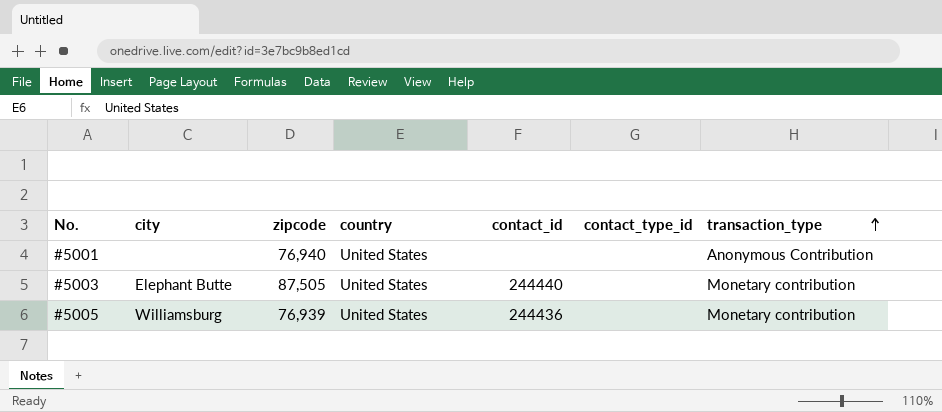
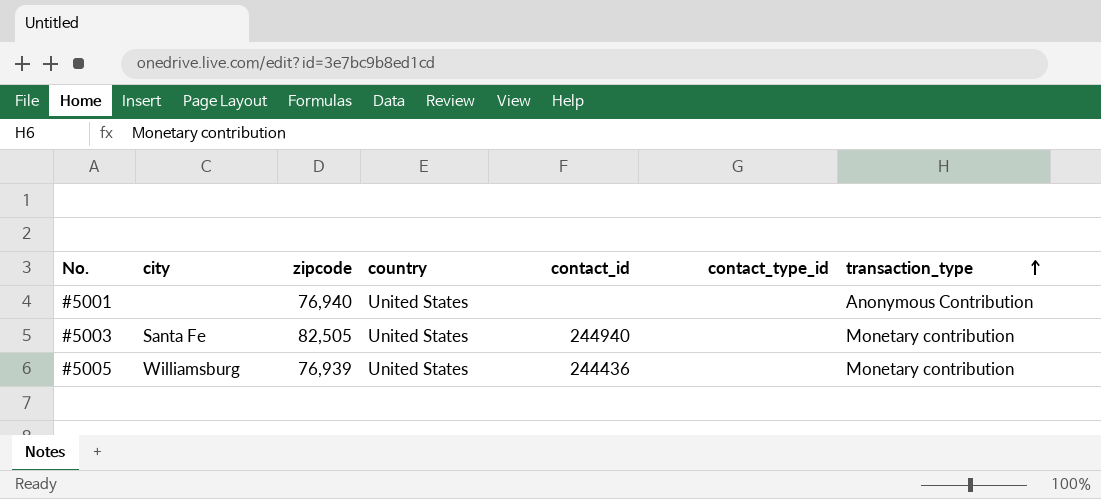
#5003 | city: Elephant Butte -> Santa Fe
#5003 | zipcode: 87,505 -> 82,505
#5003 | contact_id: 244440 -> 244940

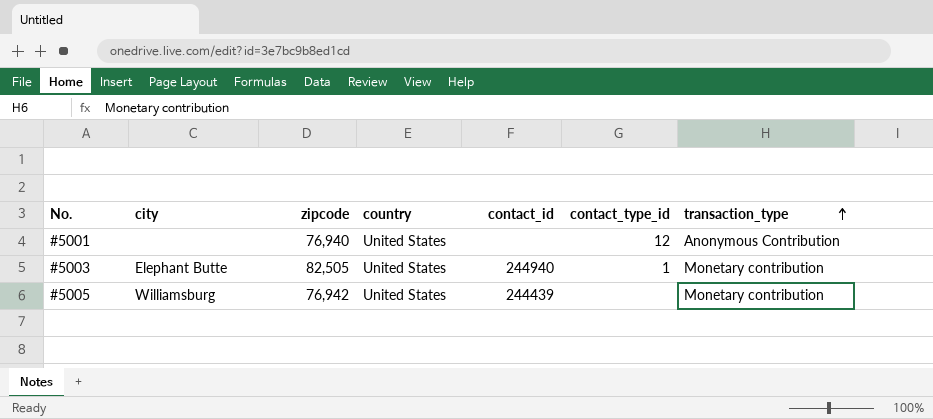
#5001 | contact_type_id: none -> 12
#5003 | city: Santa Fe -> Elephant Butte
#5003 | contact_type_id: none -> 1
#5005 | zipcode: 76,939 -> 76,942
#5005 | contact_id: 244436 -> 244439

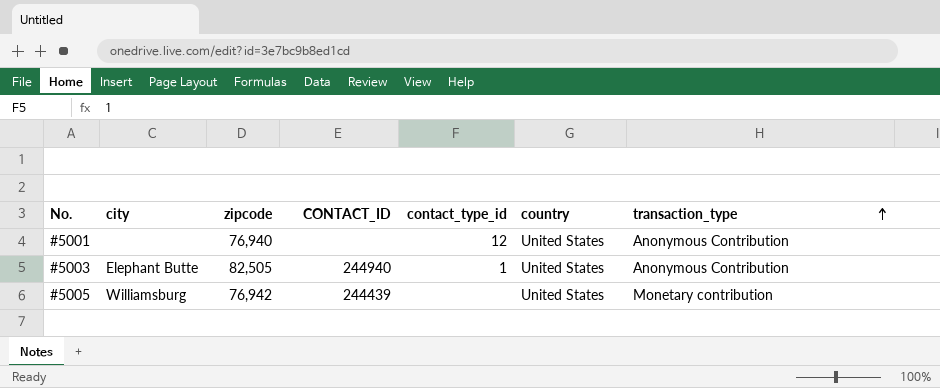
column name: contact_id -> CONTACT_ID
column country | position: 4 -> 6
#5003 | transaction_type: Monetary contribution -> Anonymous Contribution

